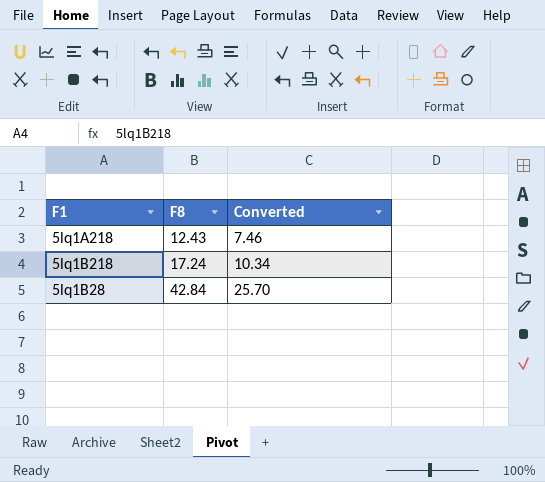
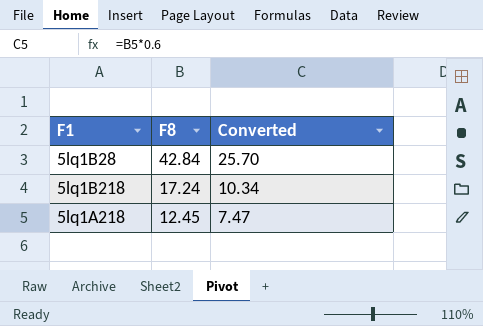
row order: F8 ascending -> F8 descending
5lq1A218 | F8: 12.43 -> 12.45
5lq1A218 | Converted: 7.46 -> 7.47

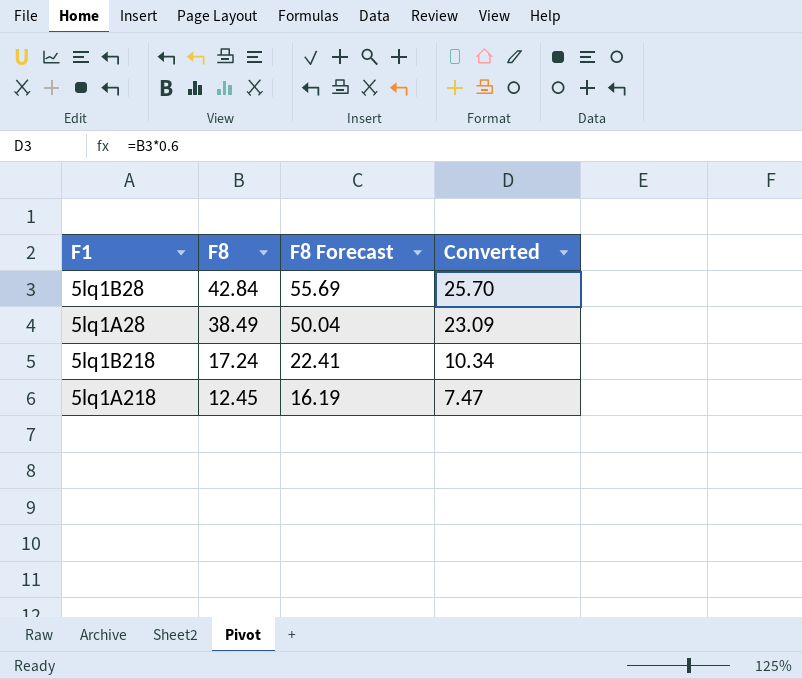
column F8 Forecast | formula: none -> [F8] * 1.3
row 5lq1A28: none -> 38.49 | 50.04 | 23.09

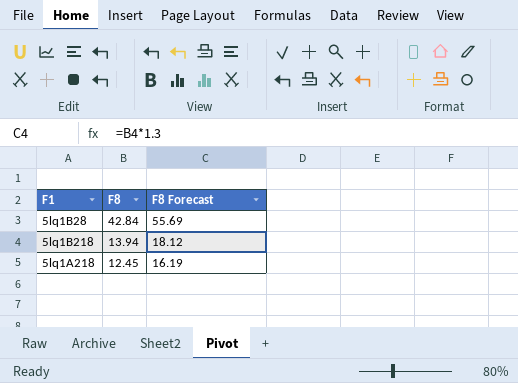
column Converted | formula: [F8] * 0.6 -> none
row 5lq1A28: 38.49 | 50.04 | 23.09 -> none
5lq1B218 | F8: 17.24 -> 13.94
5lq1B218 | F8 Forecast: 22.41 -> 18.12

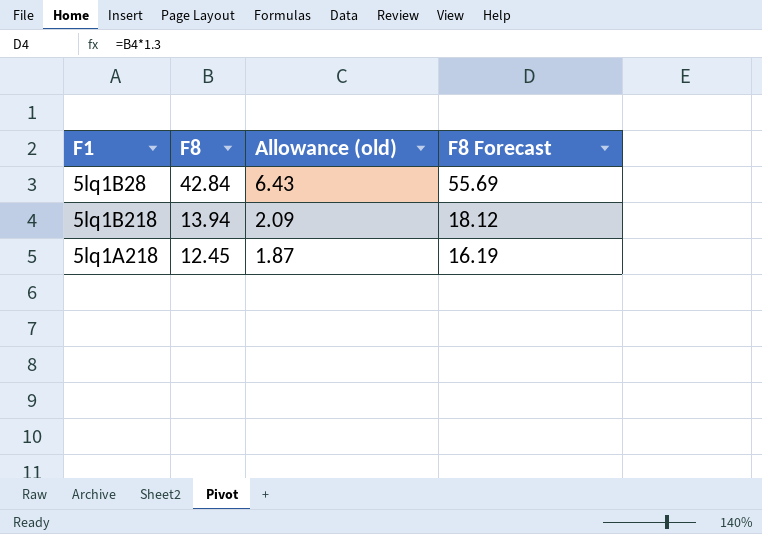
column Allowance (old) | formula: none -> [F8] * 0.15

